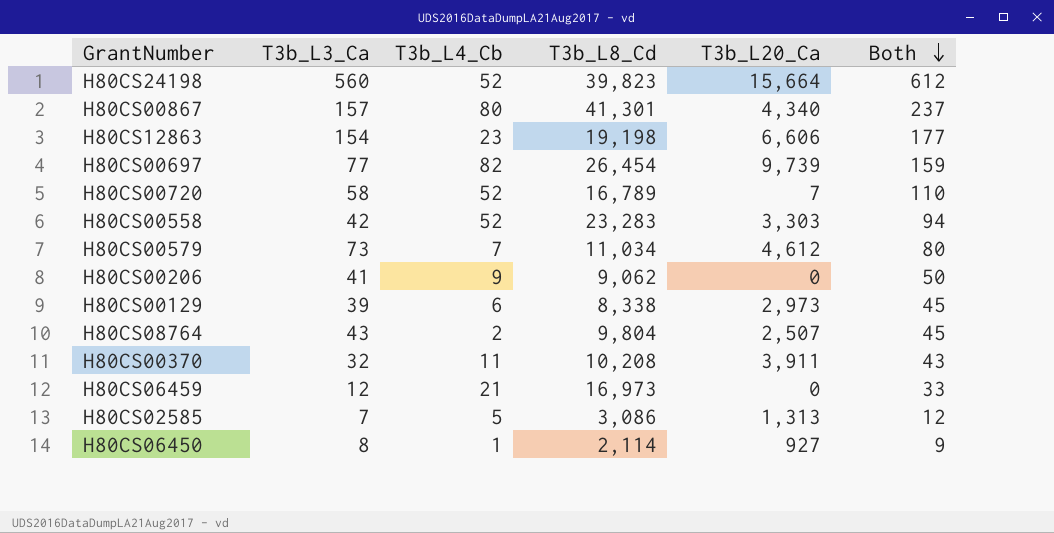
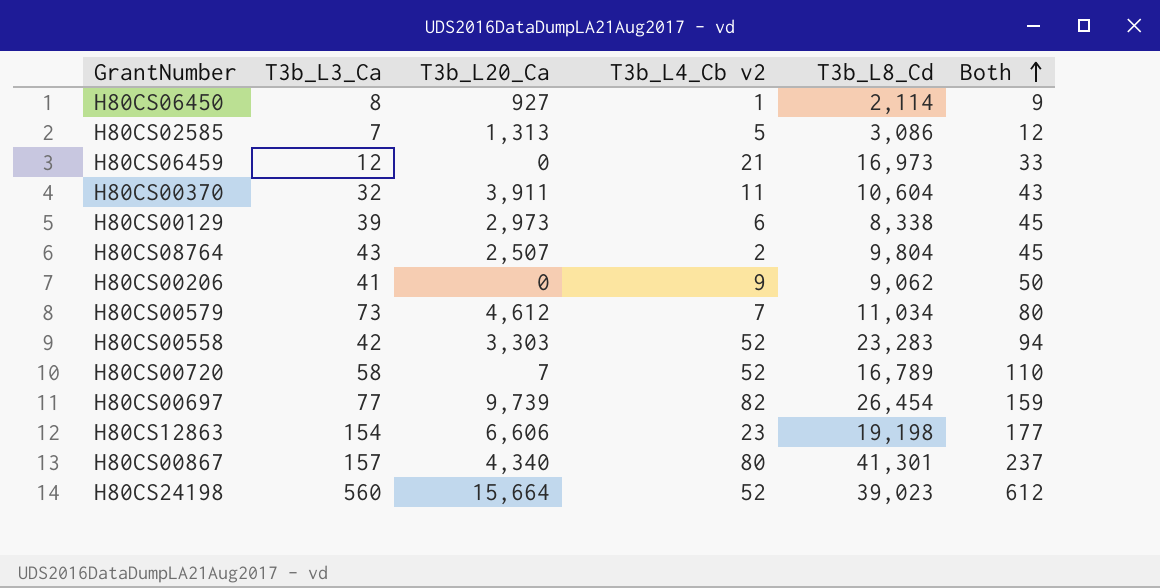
row order: Both descending -> Both ascending
column T3b_L20_Ca | position: 5 -> 3
column name: T3b_L4_Cb -> T3b_L4_Cb v2
H80CS00370 | T3b_L8_Cd: 10,208 -> 10,604
H80CS24198 | T3b_L8_Cd: 39,823 -> 39,023

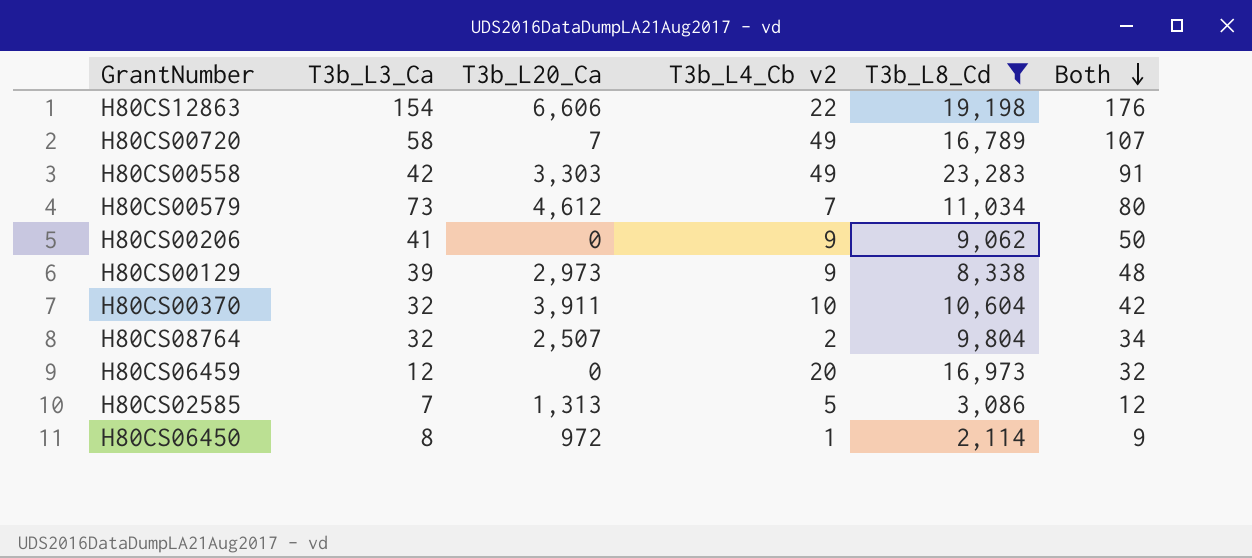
filter: none -> T3b_L8_Cd <= 23,283
row order: Both ascending -> Both descending
H80CS12863 | T3b_L4_Cb v2: 23 -> 22
H80CS12863 | Both: 177 -> 176
H80CS00720 | T3b_L4_Cb v2: 52 -> 49
H80CS00720 | Both: 110 -> 107
H80CS00558 | T3b_L4_Cb v2: 52 -> 49
H80CS00558 | Both: 94 -> 91
H80CS00129 | T3b_L4_Cb v2: 6 -> 9
H80CS00129 | Both: 45 -> 48
H80CS00370 | T3b_L4_Cb v2: 11 -> 10
H80CS00370 | Both: 43 -> 42
H80CS08764 | T3b_L3_Ca: 43 -> 32
H80CS08764 | Both: 45 -> 34
H80CS06459 | T3b_L4_Cb v2: 21 -> 20
H80CS06459 | Both: 33 -> 32
H80CS06450 | T3b_L20_Ca: 927 -> 972

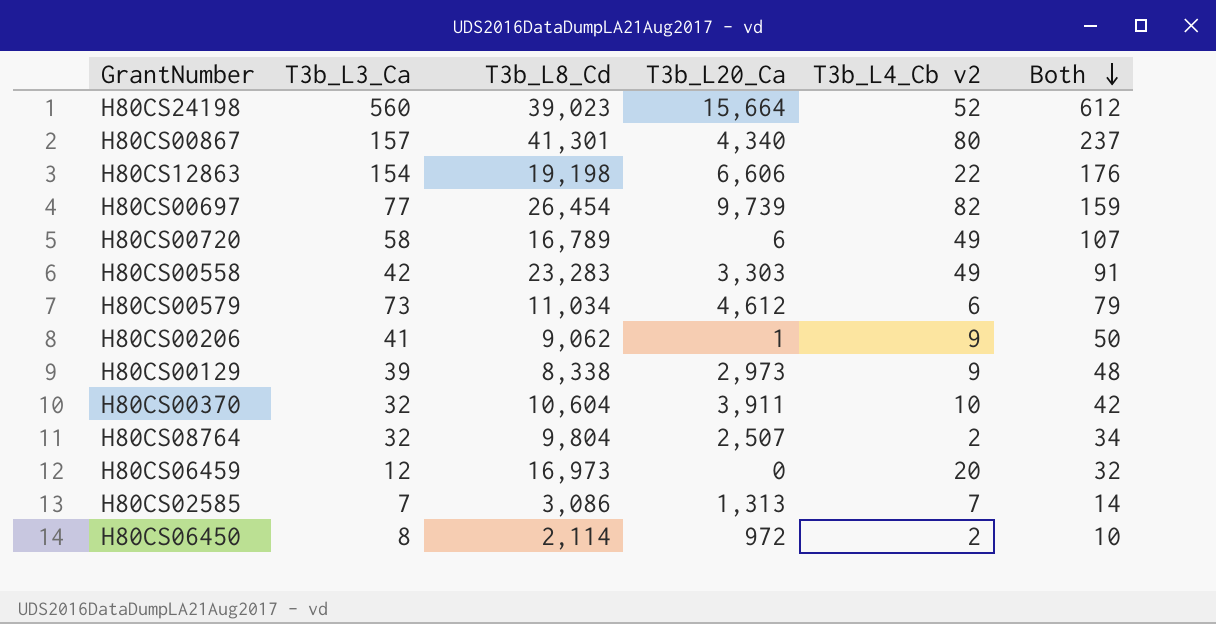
filter: T3b_L8_Cd <= 23,283 -> none
column T3b_L8_Cd | position: 5 -> 3
H80CS00720 | T3b_L20_Ca: 7 -> 6
H80CS00579 | T3b_L4_Cb v2: 7 -> 6
H80CS00579 | Both: 80 -> 79
H80CS00206 | T3b_L20_Ca: 0 -> 1
H80CS02585 | T3b_L4_Cb v2: 5 -> 7
H80CS02585 | Both: 12 -> 14
H80CS06450 | T3b_L4_Cb v2: 1 -> 2
H80CS06450 | Both: 9 -> 10

